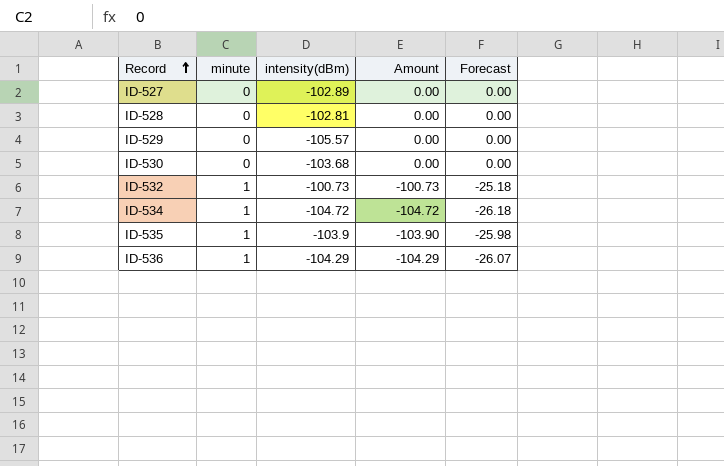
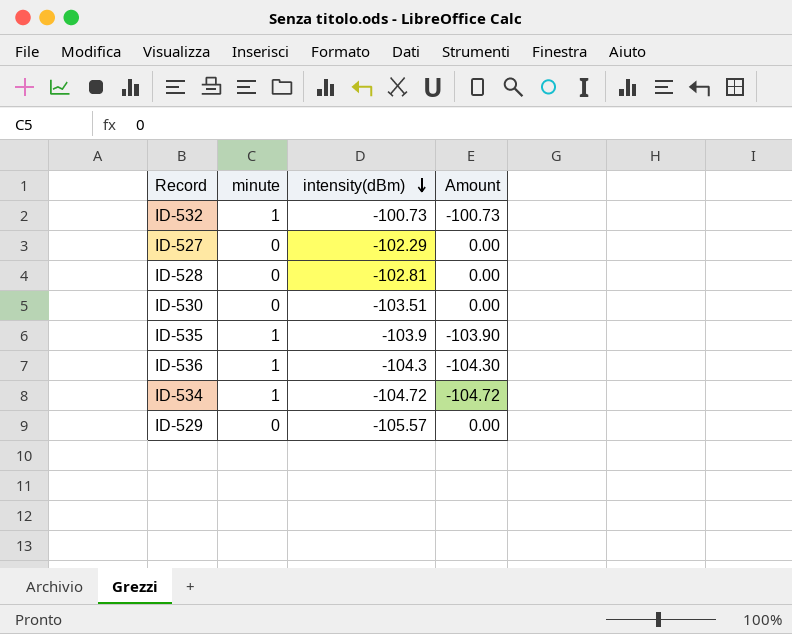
row order: Record ascending -> intensity(dBm) descending
column Forecast | formula: [Amount] * 0.25 -> none
ID-527 | intensity(dBm): -102.89 -> -102.29
ID-530 | intensity(dBm): -103.68 -> -103.51
ID-536 | intensity(dBm): -104.29 -> -104.3
ID-536 | Amount: -104.29 -> -104.30

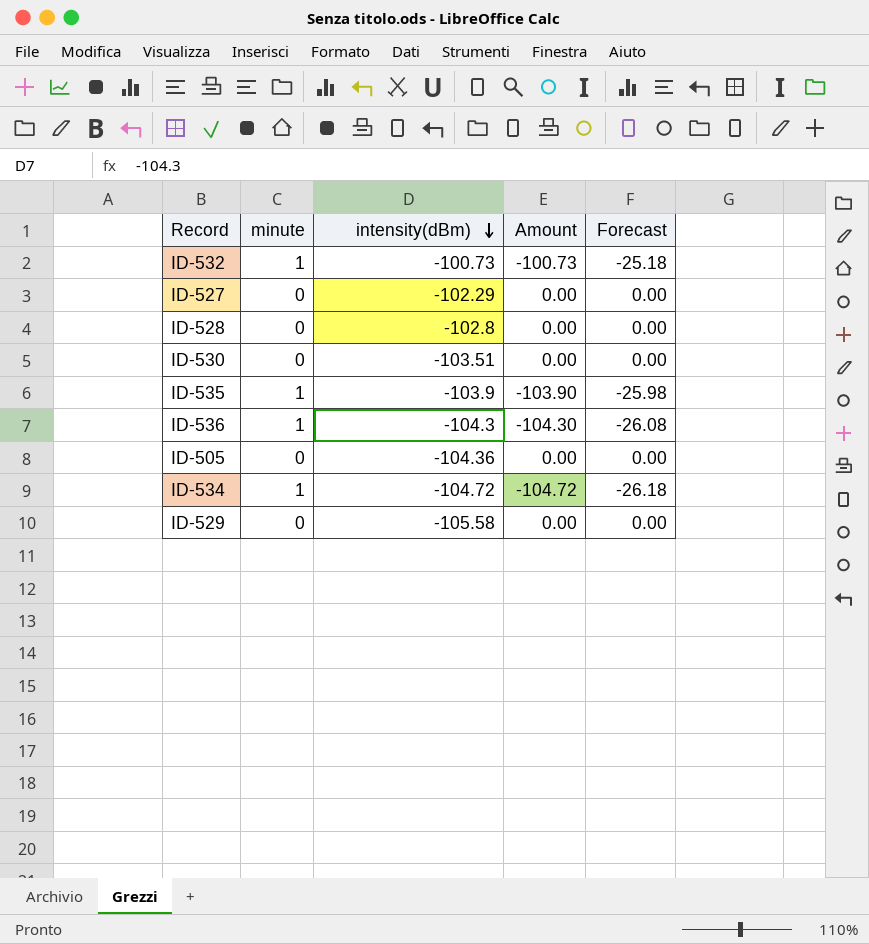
column Forecast | formula: none -> [Amount] * 0.25
ID-528 | intensity(dBm): -102.81 -> -102.8
row ID-505: none -> 0 | -104.36 | 0.00 | 0.00
ID-529 | intensity(dBm): -105.57 -> -105.58

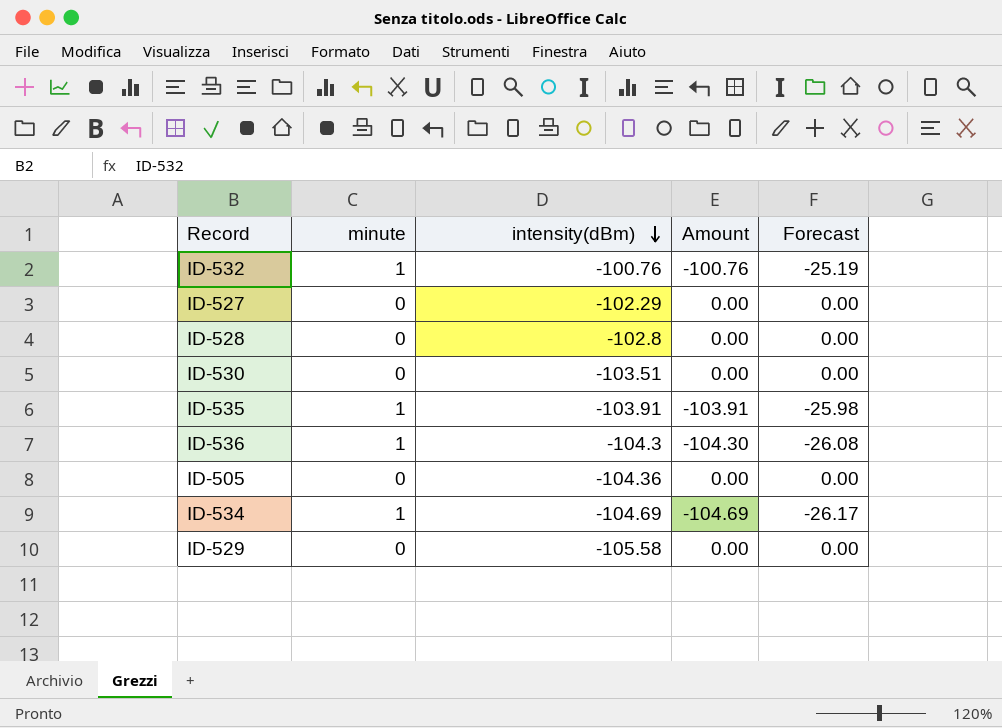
ID-532 | intensity(dBm): -100.73 -> -100.76
ID-532 | Amount: -100.73 -> -100.76
ID-532 | Forecast: -25.18 -> -25.19
ID-535 | intensity(dBm): -103.9 -> -103.91
ID-535 | Amount: -103.90 -> -103.91
ID-534 | intensity(dBm): -104.72 -> -104.69
ID-534 | Amount: -104.72 -> -104.69
ID-534 | Forecast: -26.18 -> -26.17

